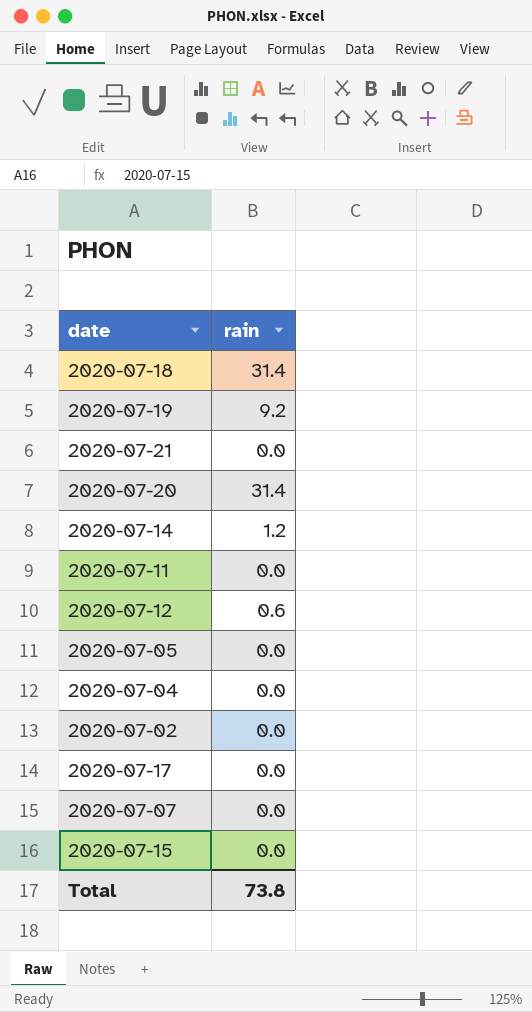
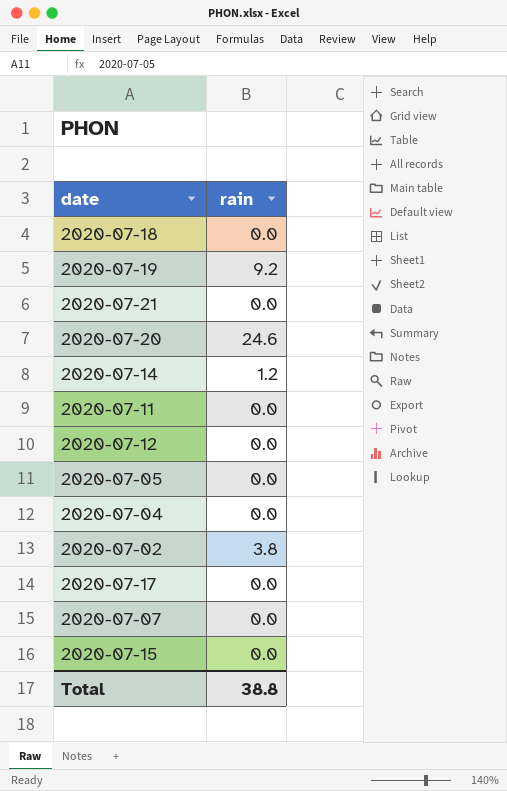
2020-07-18 | rain: 31.4 -> 0.0
2020-07-20 | rain: 31.4 -> 24.6
2020-07-12 | rain: 0.6 -> 0.0
2020-07-02 | rain: 0.0 -> 3.8
Total | rain: 73.8 -> 38.8

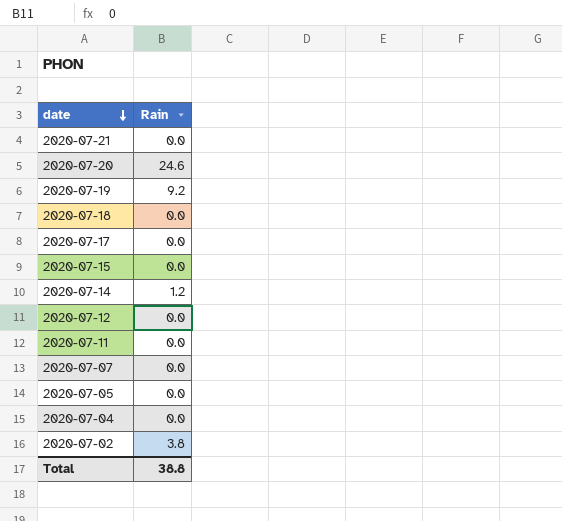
row order: none -> date descending
column name: rain -> Rain

